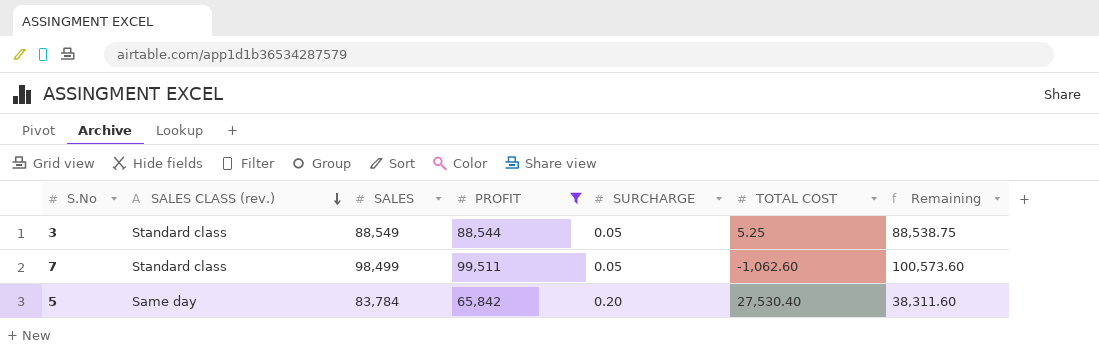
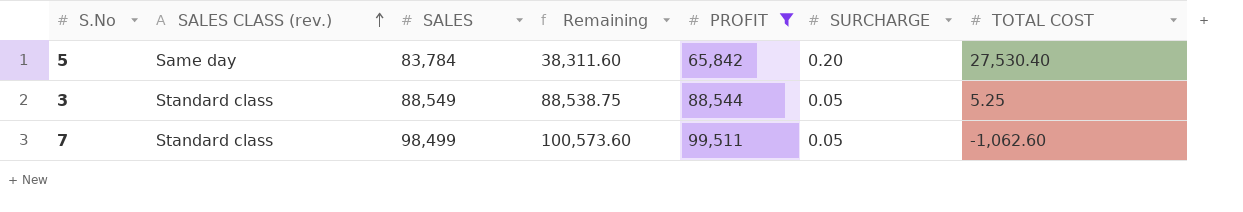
row order: SALES CLASS (rev.) descending -> SALES CLASS (rev.) ascending
column Remaining | position: 7 -> 4

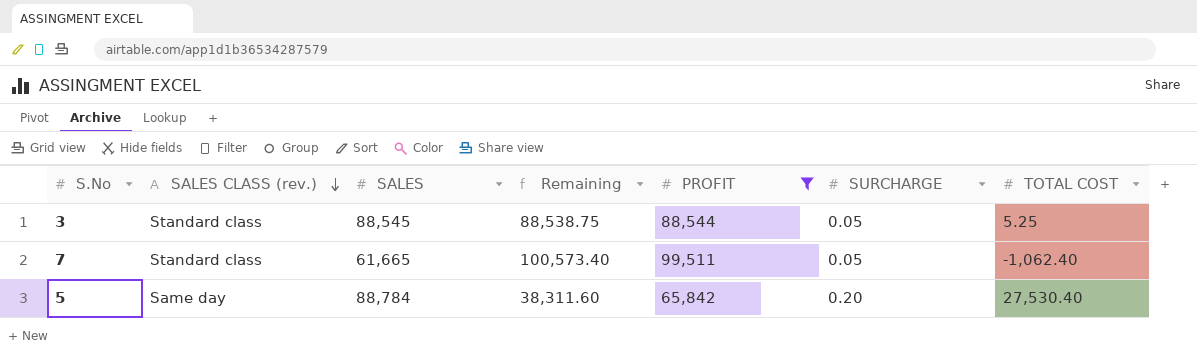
row order: SALES CLASS (rev.) ascending -> SALES CLASS (rev.) descending
3 | SALES: 88,549 -> 88,545
7 | SALES: 98,499 -> 61,665
7 | Remaining: 100,573.60 -> 100,573.40
7 | TOTAL COST: -1,062.60 -> -1,062.40
5 | SALES: 83,784 -> 88,784

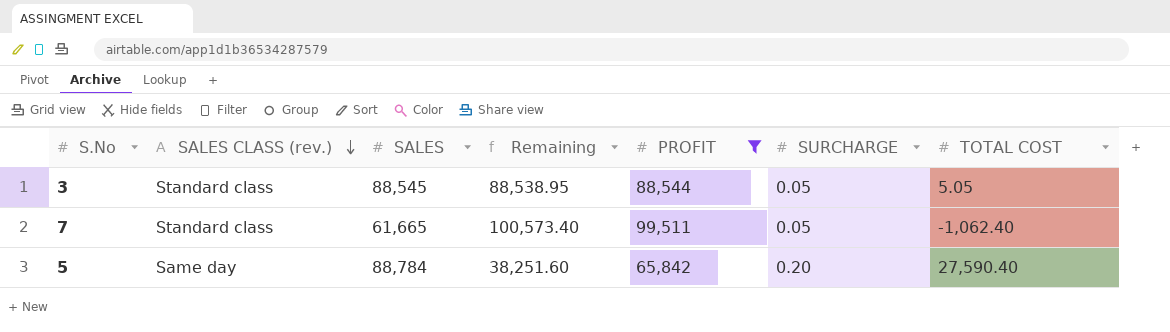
3 | Remaining: 88,538.75 -> 88,538.95
3 | TOTAL COST: 5.25 -> 5.05
5 | Remaining: 38,311.60 -> 38,251.60
5 | TOTAL COST: 27,530.40 -> 27,590.40

